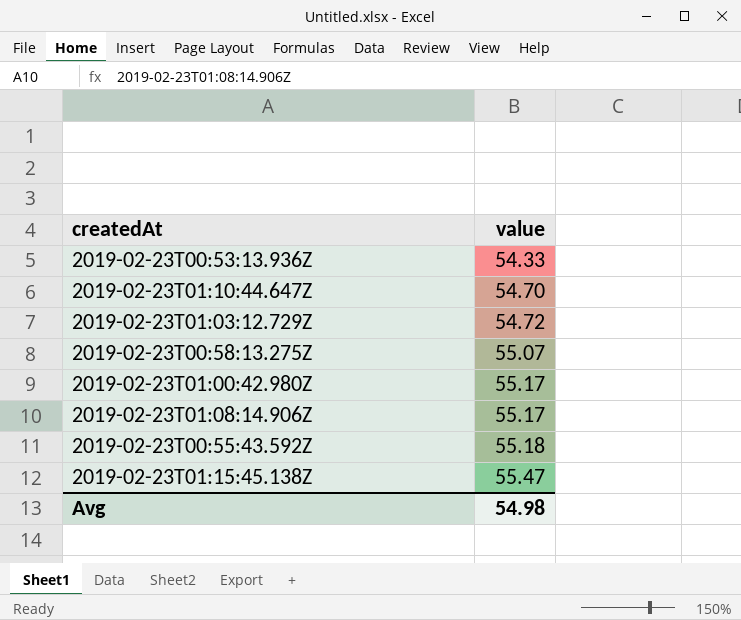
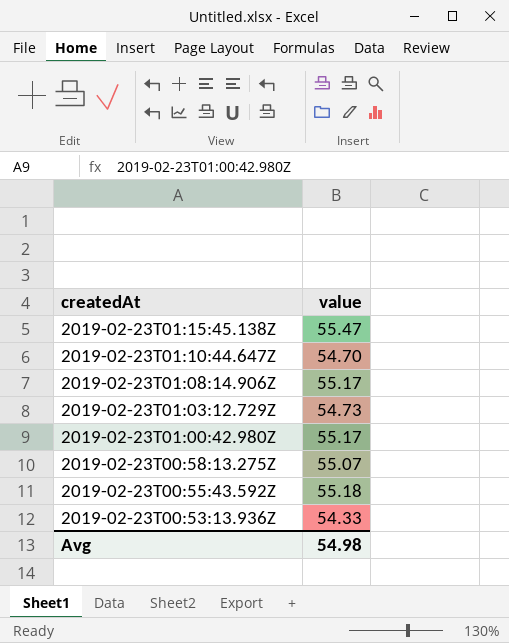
row order: value ascending -> createdAt descending
2019-02-23T01:03:12.729Z | value: 54.72 -> 54.73

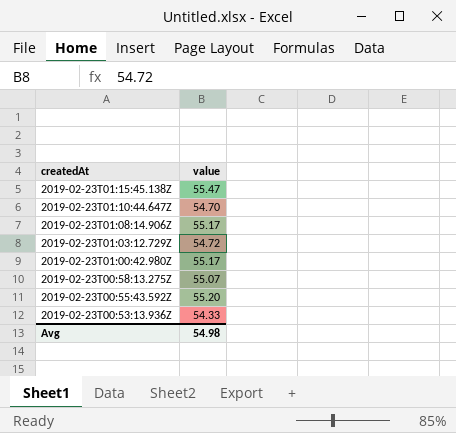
2019-02-23T01:03:12.729Z | value: 54.73 -> 54.72
2019-02-23T00:55:43.592Z | value: 55.18 -> 55.20

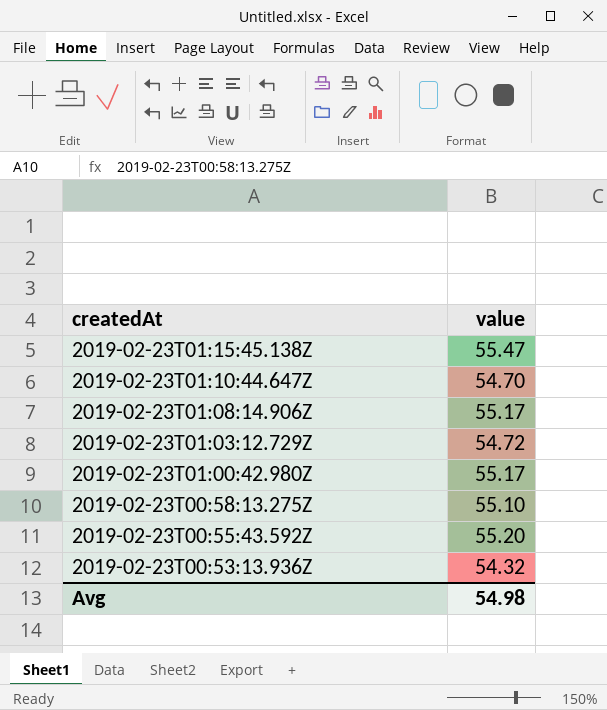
2019-02-23T00:58:13.275Z | value: 55.07 -> 55.10
2019-02-23T00:53:13.936Z | value: 54.33 -> 54.32

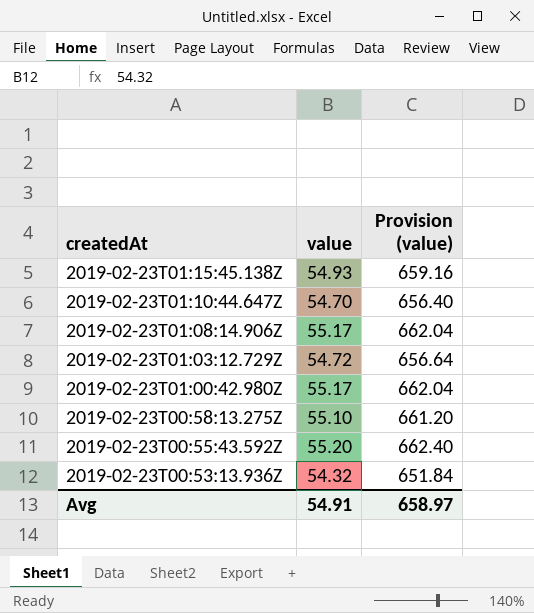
column Provision (value) | formula: none -> [value] * 12
2019-02-23T01:15:45.138Z | value: 55.47 -> 54.93
Avg | value: 54.98 -> 54.91

